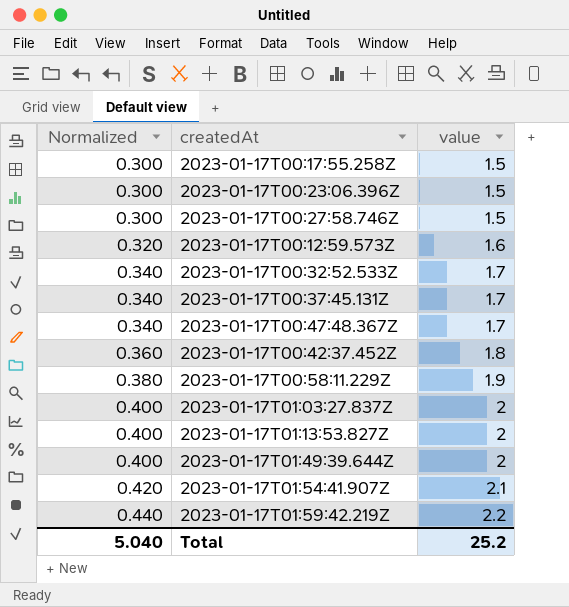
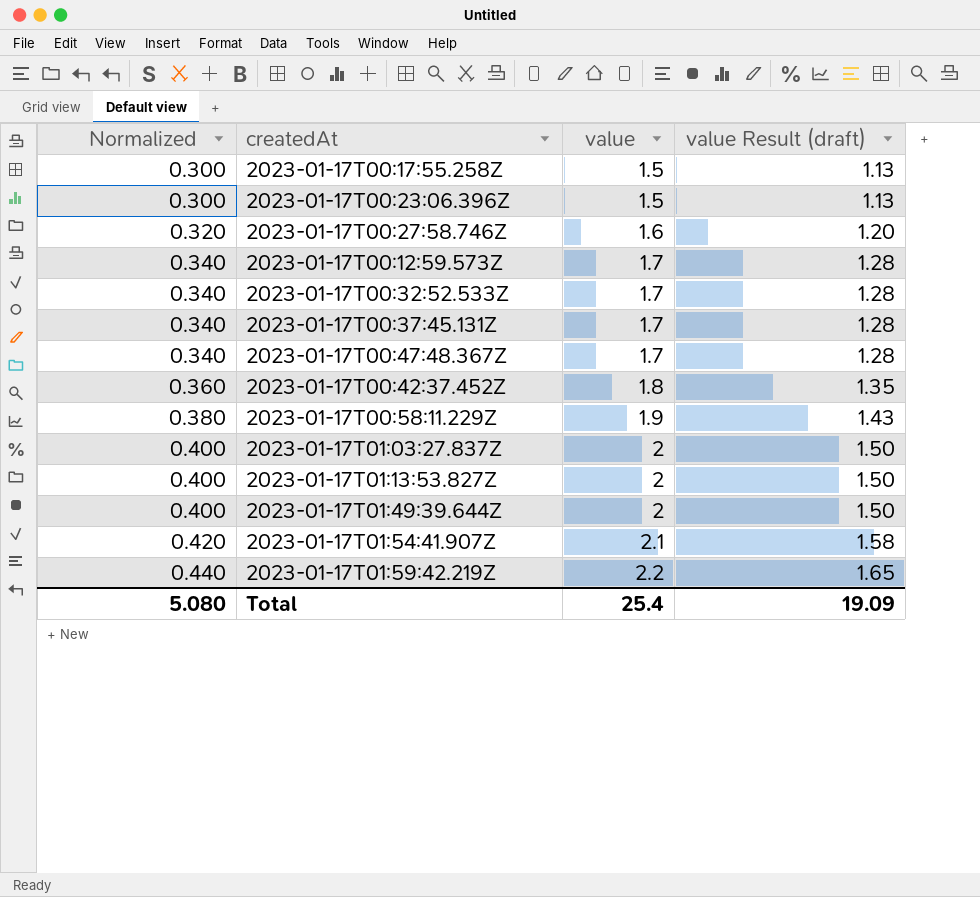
column value Result (draft) | formula: none -> [value] * 0.75
2023-01-17T00:27:58.746Z | Normalized: 0.300 -> 0.320
2023-01-17T00:27:58.746Z | value: 1.5 -> 1.6
2023-01-17T00:12:59.573Z | Normalized: 0.320 -> 0.340
2023-01-17T00:12:59.573Z | value: 1.6 -> 1.7
Total | Normalized: 5.040 -> 5.080
Total | value: 25.2 -> 25.4

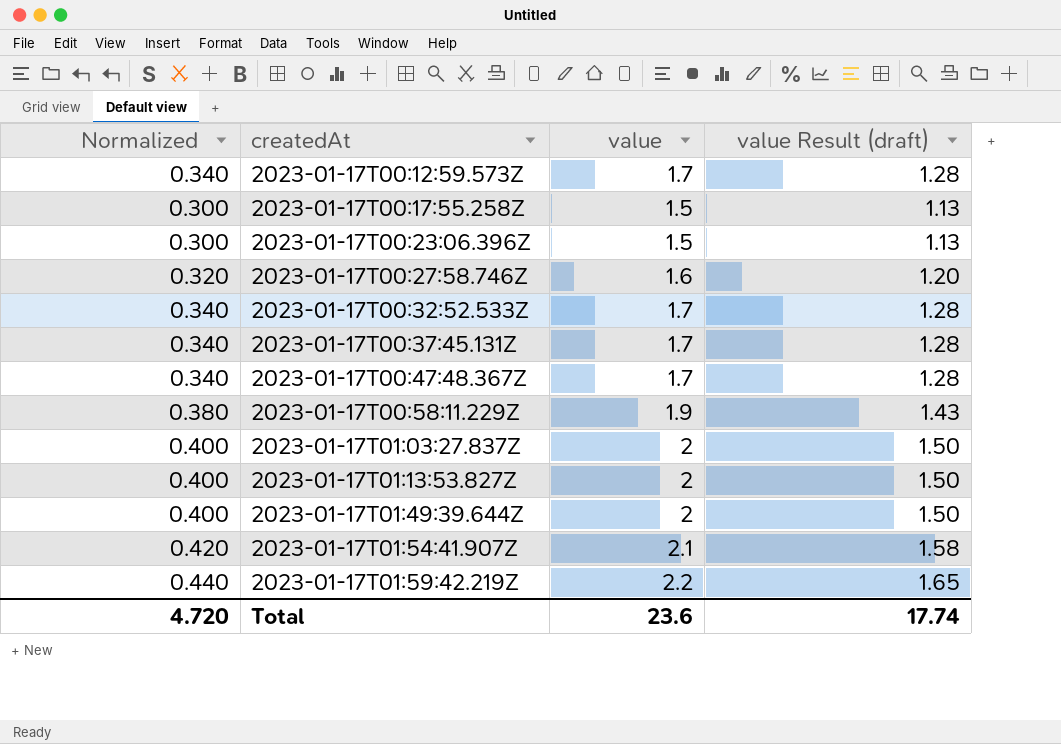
row order: Normalized ascending -> createdAt ascending
row 2023-01-17T00:42:37.452Z: 0.360 | 1.8 | 1.35 -> none
Total | Normalized: 5.080 -> 4.720
Total | value: 25.4 -> 23.6
Total | value Result (draft): 19.09 -> 17.74

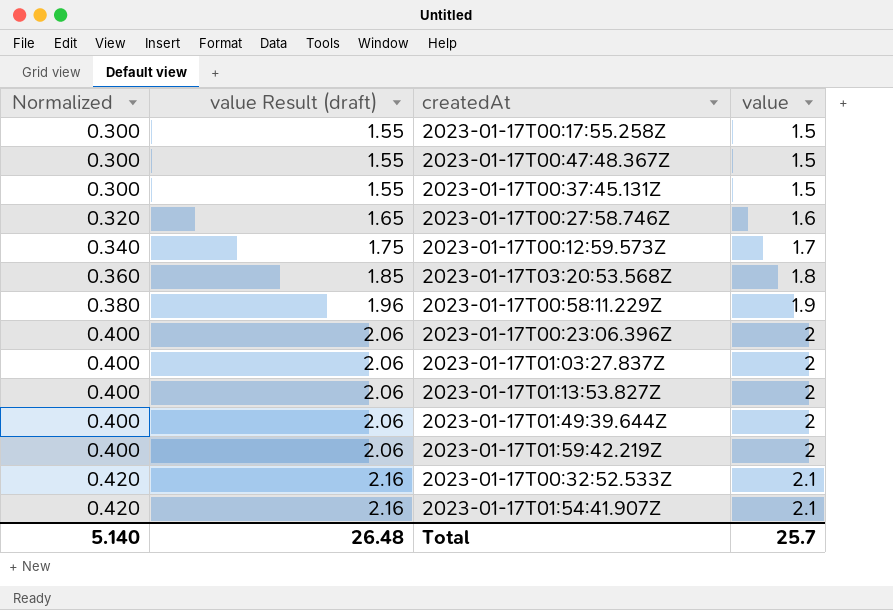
row order: createdAt ascending -> Normalized ascending
column value Result (draft) | formula: [value] * 0.75 -> [value] * 1.03
column value Result (draft) | position: 4 -> 2
2023-01-17T00:47:48.367Z | Normalized: 0.340 -> 0.300
2023-01-17T00:47:48.367Z | value: 1.7 -> 1.5
2023-01-17T00:37:45.131Z | Normalized: 0.340 -> 0.300
2023-01-17T00:37:45.131Z | value: 1.7 -> 1.5
row 2023-01-17T03:20:53.568Z: none -> 0.360 | 1.85 | 1.8
2023-01-17T00:23:06.396Z | Normalized: 0.300 -> 0.400
2023-01-17T00:23:06.396Z | value: 1.5 -> 2
2023-01-17T01:59:42.219Z | Normalized: 0.440 -> 0.400
2023-01-17T01:59:42.219Z | value: 2.2 -> 2
2023-01-17T00:32:52.533Z | Normalized: 0.340 -> 0.420
2023-01-17T00:32:52.533Z | value: 1.7 -> 2.1
Total | Normalized: 4.720 -> 5.140
Total | value Result (draft): 17.74 -> 26.48
Total | value: 23.6 -> 25.7

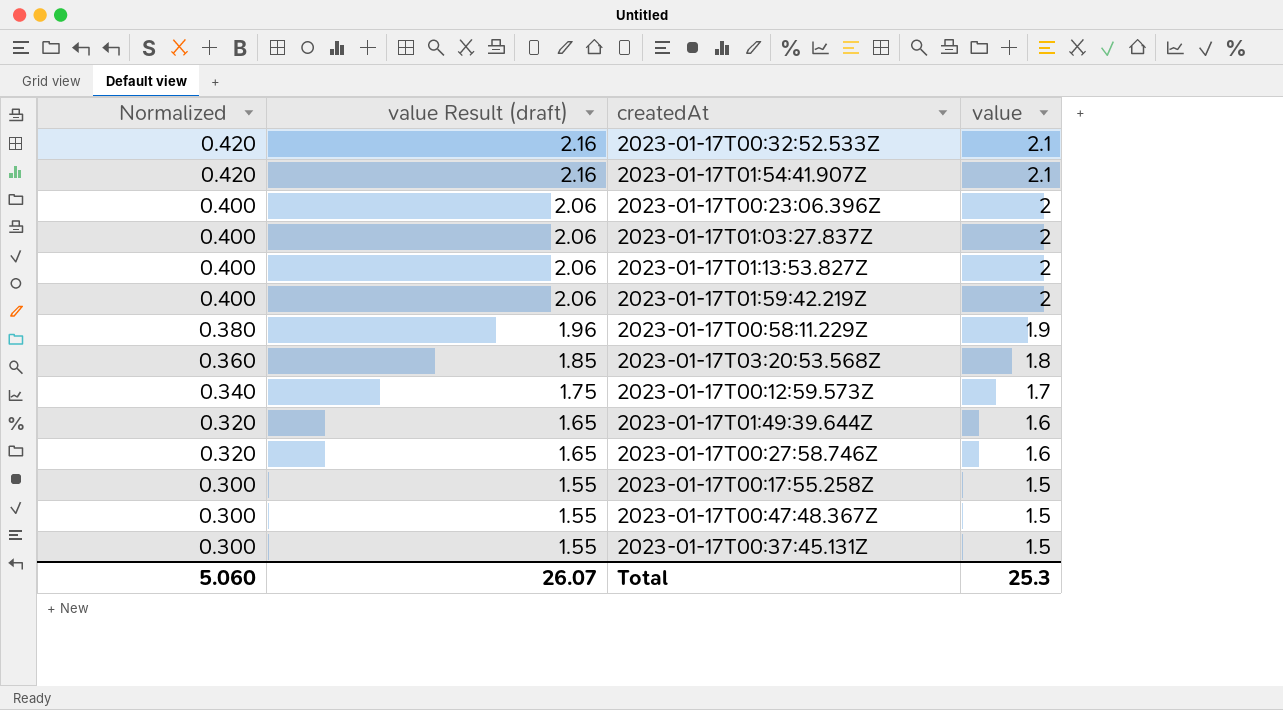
row order: Normalized ascending -> Normalized descending
2023-01-17T01:49:39.644Z | Normalized: 0.400 -> 0.320
2023-01-17T01:49:39.644Z | value Result (draft): 2.06 -> 1.65
2023-01-17T01:49:39.644Z | value: 2 -> 1.6
Total | Normalized: 5.140 -> 5.060
Total | value Result (draft): 26.48 -> 26.07
Total | value: 25.7 -> 25.3

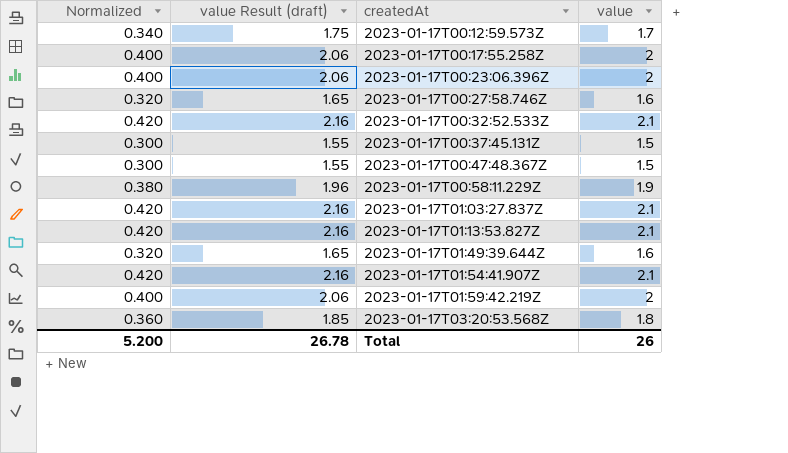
row order: Normalized descending -> createdAt ascending
2023-01-17T00:17:55.258Z | Normalized: 0.300 -> 0.400
2023-01-17T00:17:55.258Z | value Result (draft): 1.55 -> 2.06
2023-01-17T00:17:55.258Z | value: 1.5 -> 2
2023-01-17T01:03:27.837Z | Normalized: 0.400 -> 0.420
2023-01-17T01:03:27.837Z | value Result (draft): 2.06 -> 2.16
2023-01-17T01:03:27.837Z | value: 2 -> 2.1
2023-01-17T01:13:53.827Z | Normalized: 0.400 -> 0.420
2023-01-17T01:13:53.827Z | value Result (draft): 2.06 -> 2.16
2023-01-17T01:13:53.827Z | value: 2 -> 2.1
Total | Normalized: 5.060 -> 5.200
Total | value Result (draft): 26.07 -> 26.78
Total | value: 25.3 -> 26

